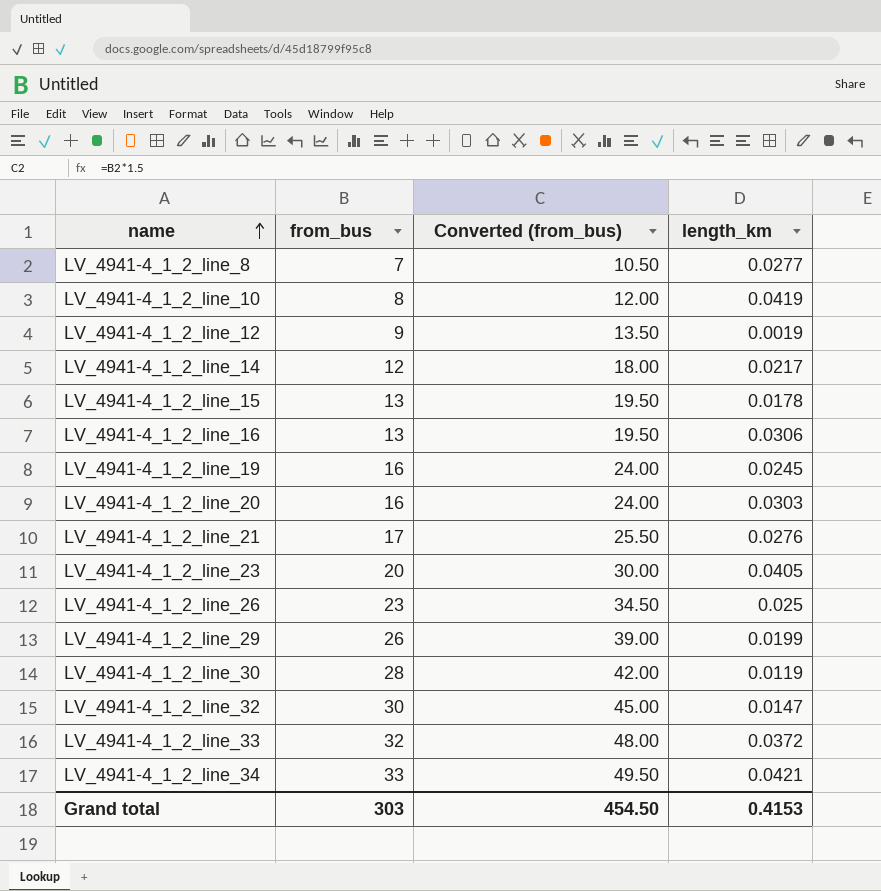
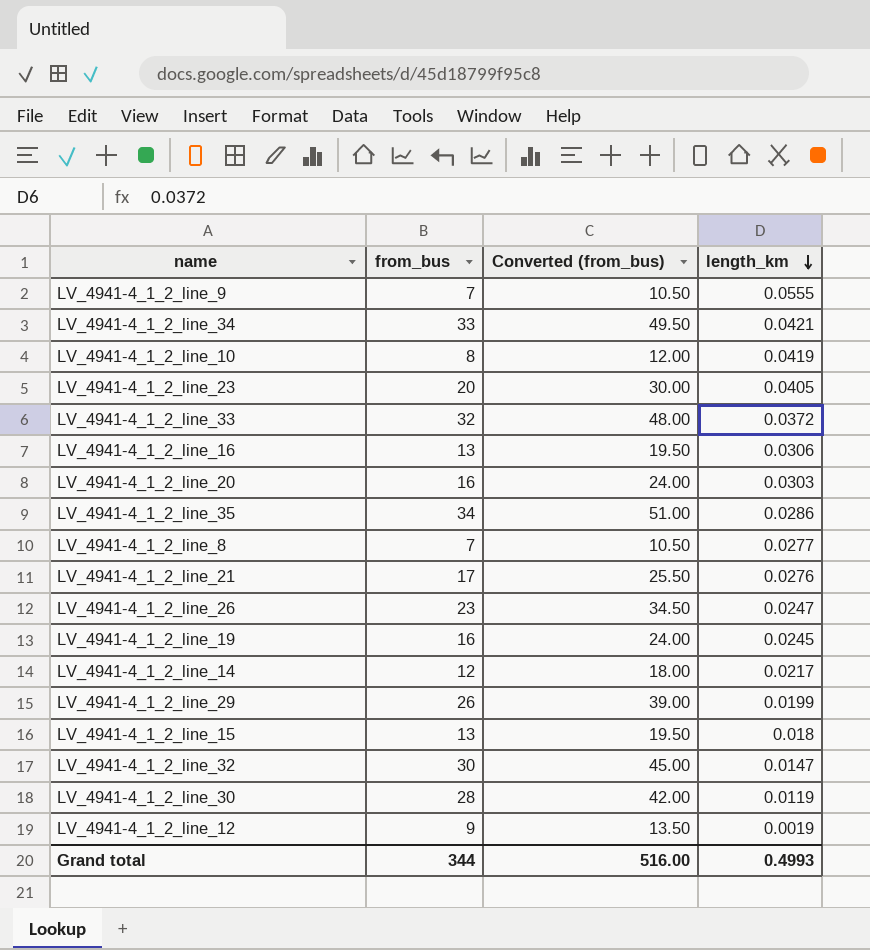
row order: name ascending -> length_km descending
row LV_4941-4_1_2_line_9: none -> 7 | 10.50 | 0.0555
row LV_4941-4_1_2_line_35: none -> 34 | 51.00 | 0.0286
LV_4941-4_1_2_line_26 | length_km: 0.025 -> 0.0247
LV_4941-4_1_2_line_15 | length_km: 0.0178 -> 0.018
Grand total | from_bus: 303 -> 344
Grand total | Converted (from_bus): 454.50 -> 516.00
Grand total | length_km: 0.4153 -> 0.4993

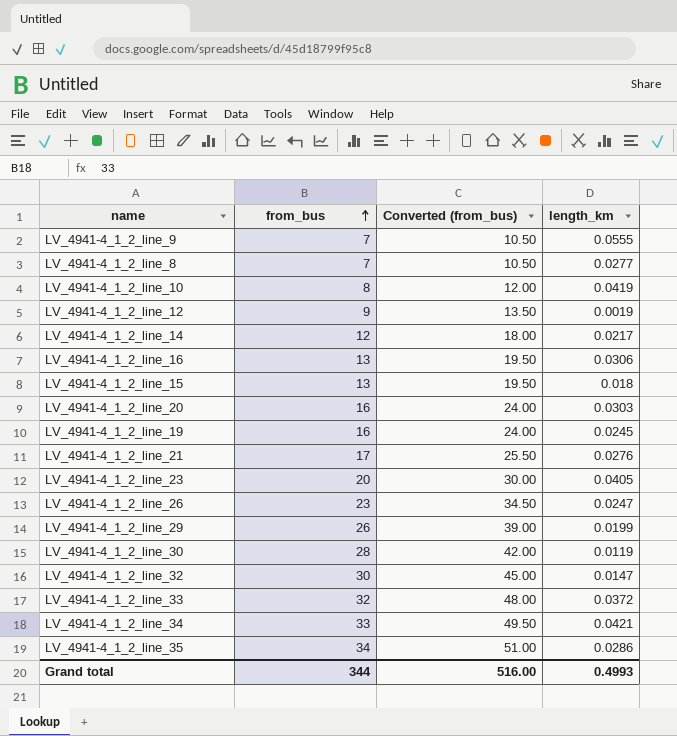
row order: length_km descending -> from_bus ascending

